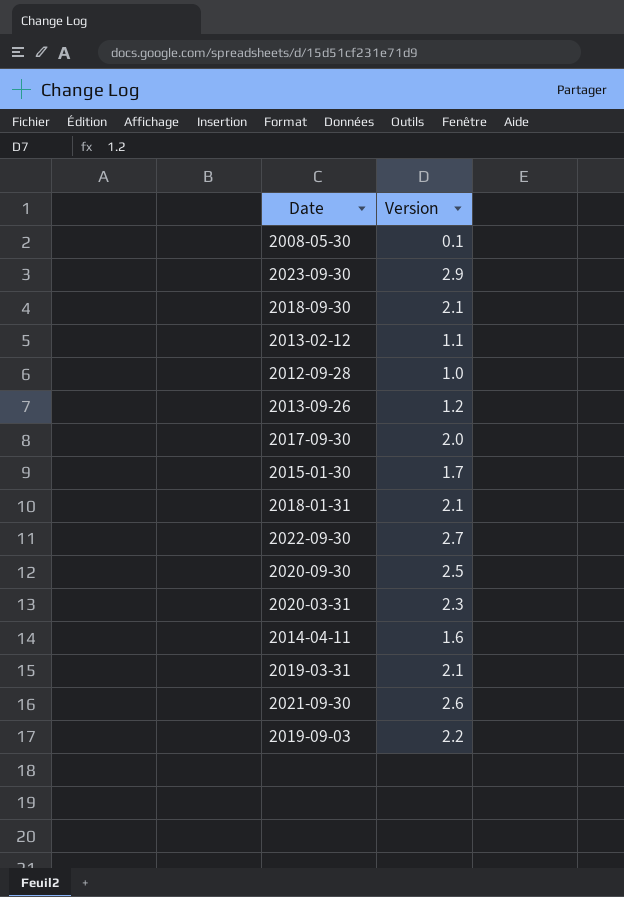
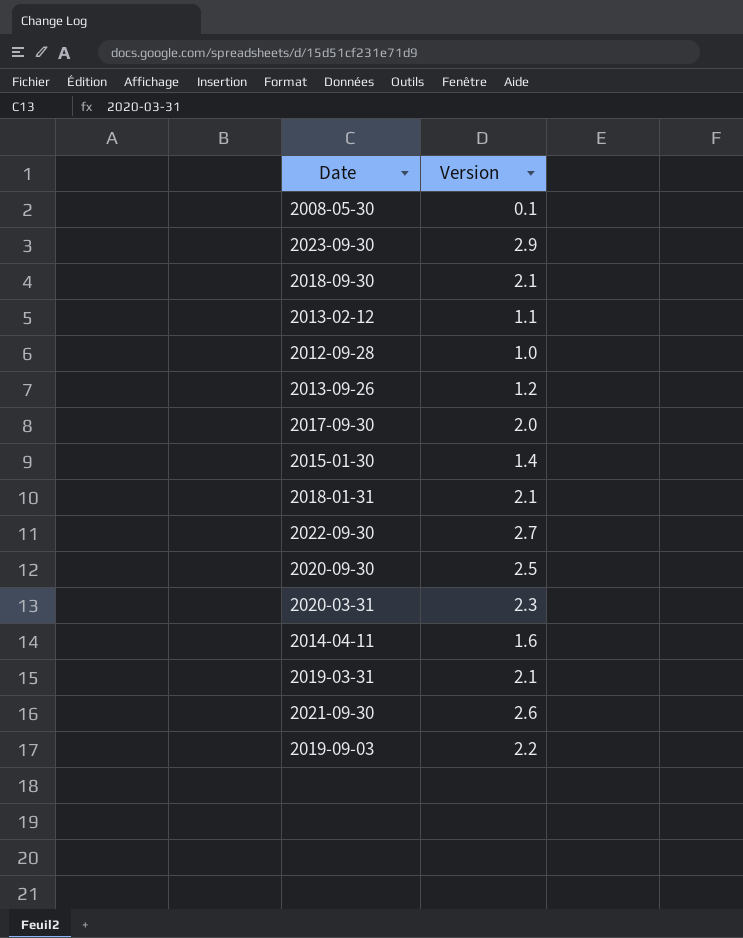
2015-01-30 | Version: 1.7 -> 1.4

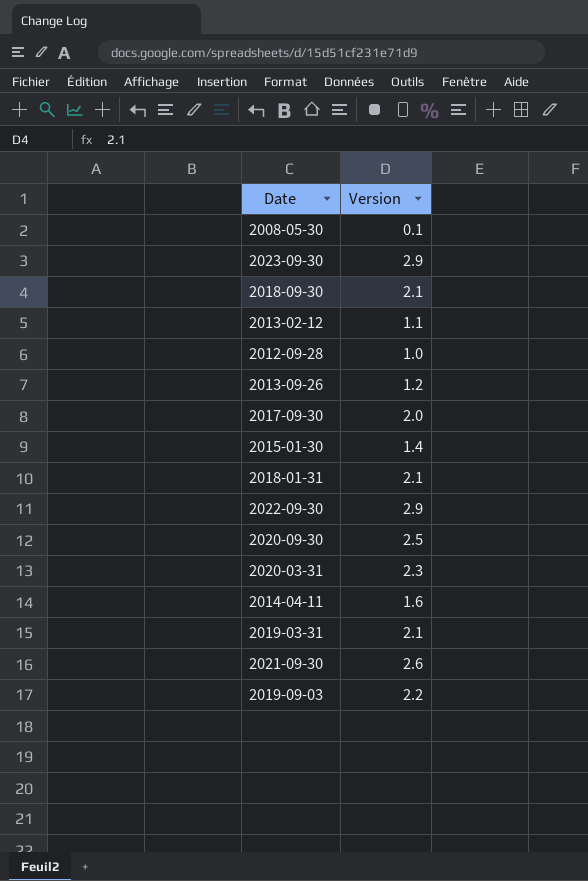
2022-09-30 | Version: 2.7 -> 2.9

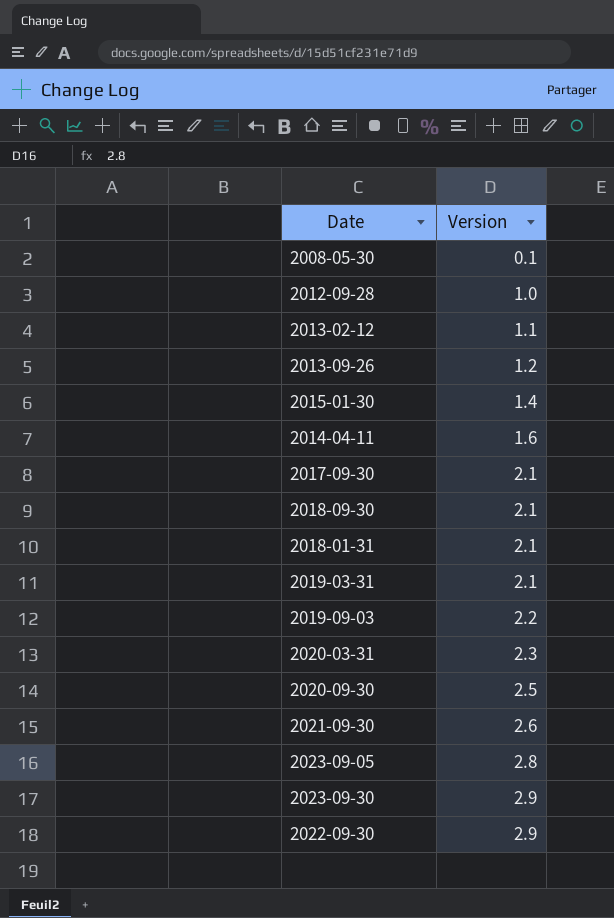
row order: none -> Version ascending
2017-09-30 | Version: 2.0 -> 2.1
row 2023-09-05: none -> 2.8

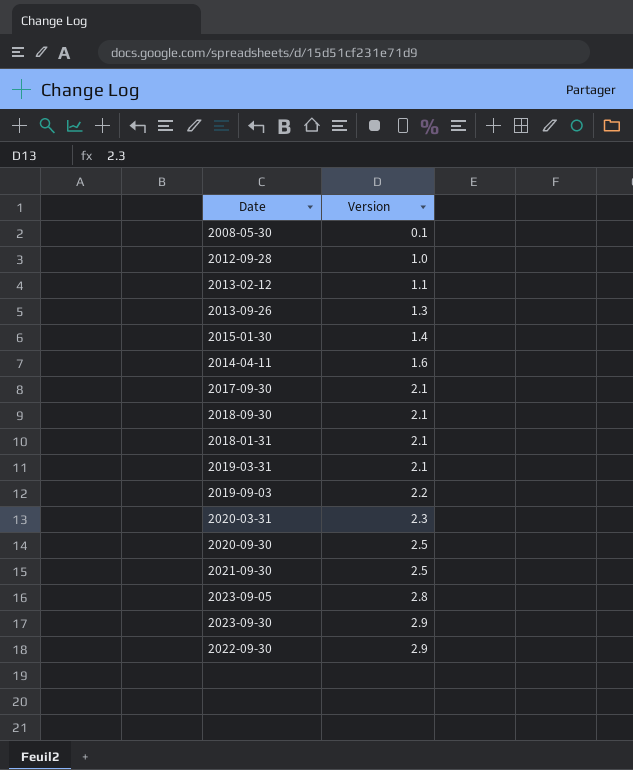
2013-09-26 | Version: 1.2 -> 1.3
2021-09-30 | Version: 2.6 -> 2.5

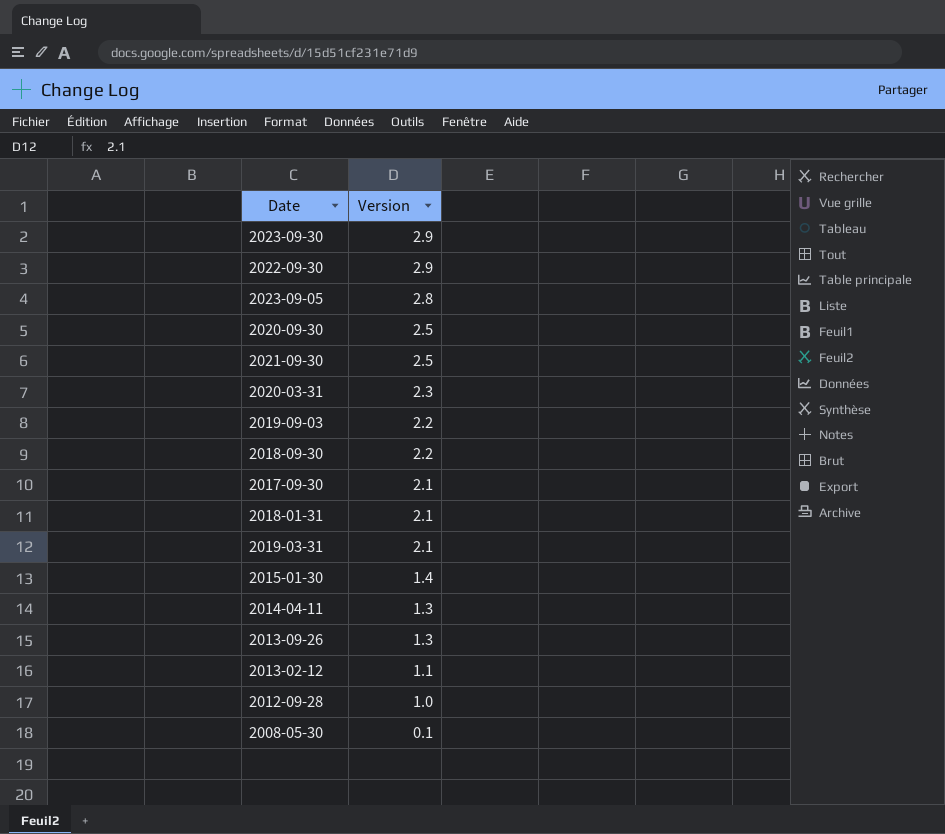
row order: Version ascending -> Version descending
2018-09-30 | Version: 2.1 -> 2.2
2014-04-11 | Version: 1.6 -> 1.3

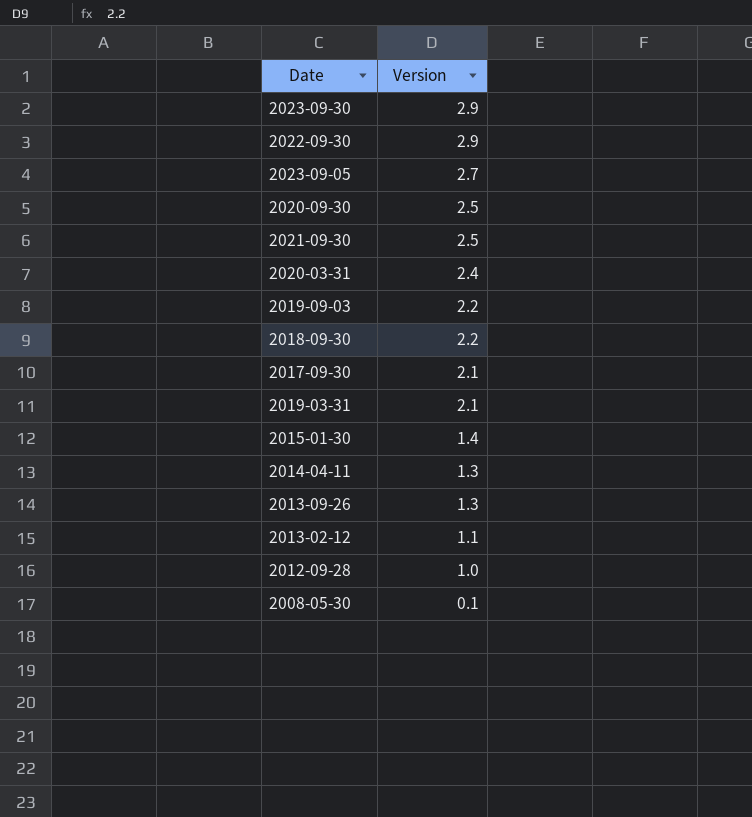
row 2018-01-31: 2.1 -> none
2023-09-05 | Version: 2.8 -> 2.7
2020-03-31 | Version: 2.3 -> 2.4

